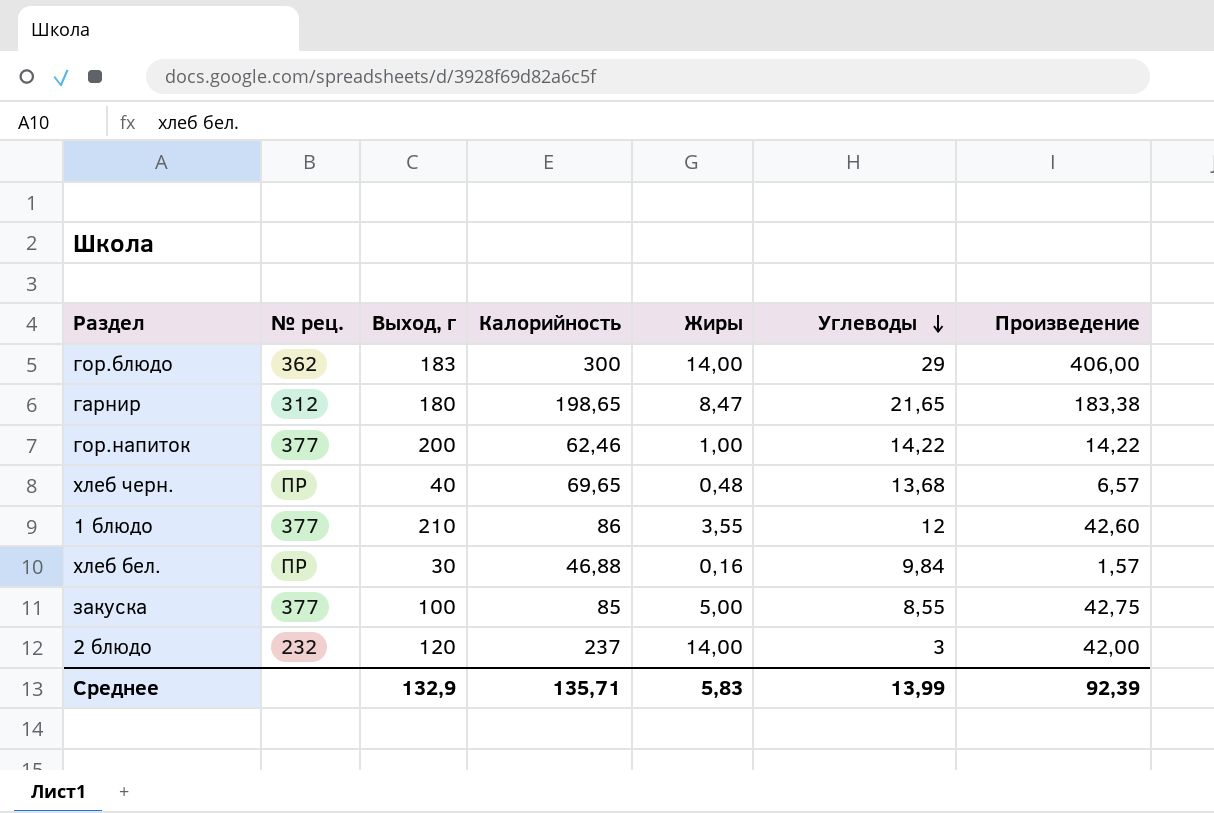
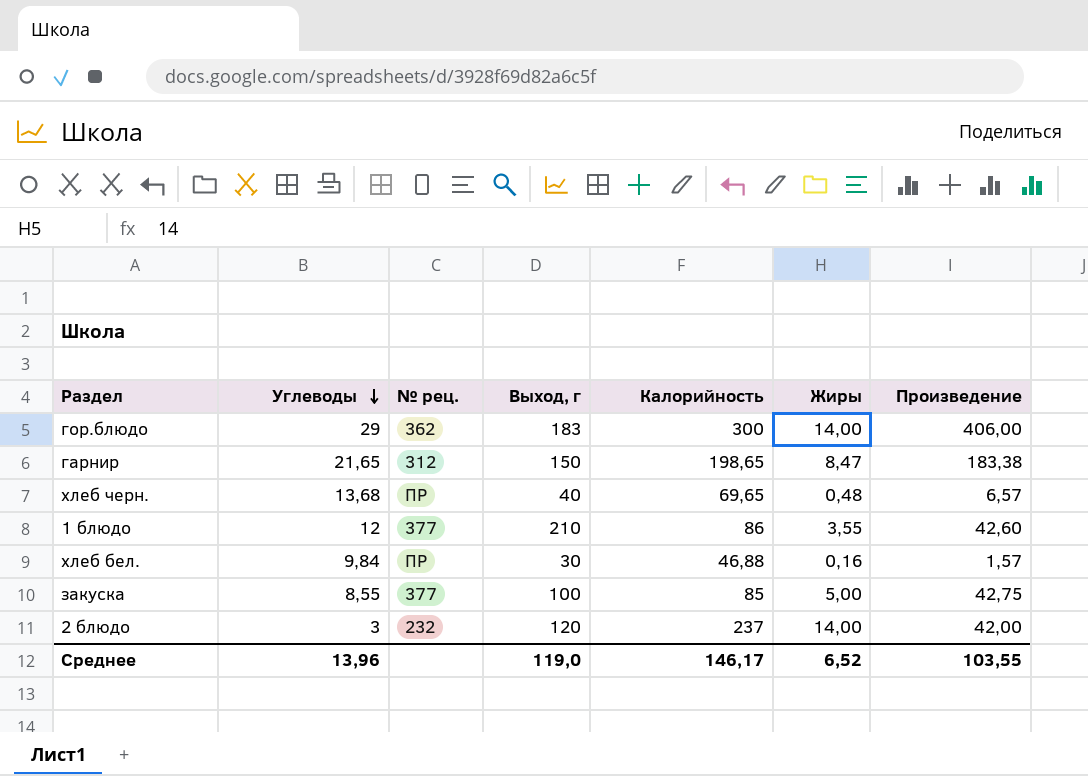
column Углеводы | position: 6 -> 2
row гор.напиток: 377 | 200 | 62,46 | 1,00 | 14,22 | 14,22 -> none
гарнир | Выход, г: 180 -> 150
Среднее | Углеводы: 13,99 -> 13,96
Среднее | Выход, г: 132,9 -> 119,0
Среднее | Калорийность: 135,71 -> 146,17
Среднее | Жиры: 5,83 -> 6,52
Среднее | Произведение: 92,39 -> 103,55

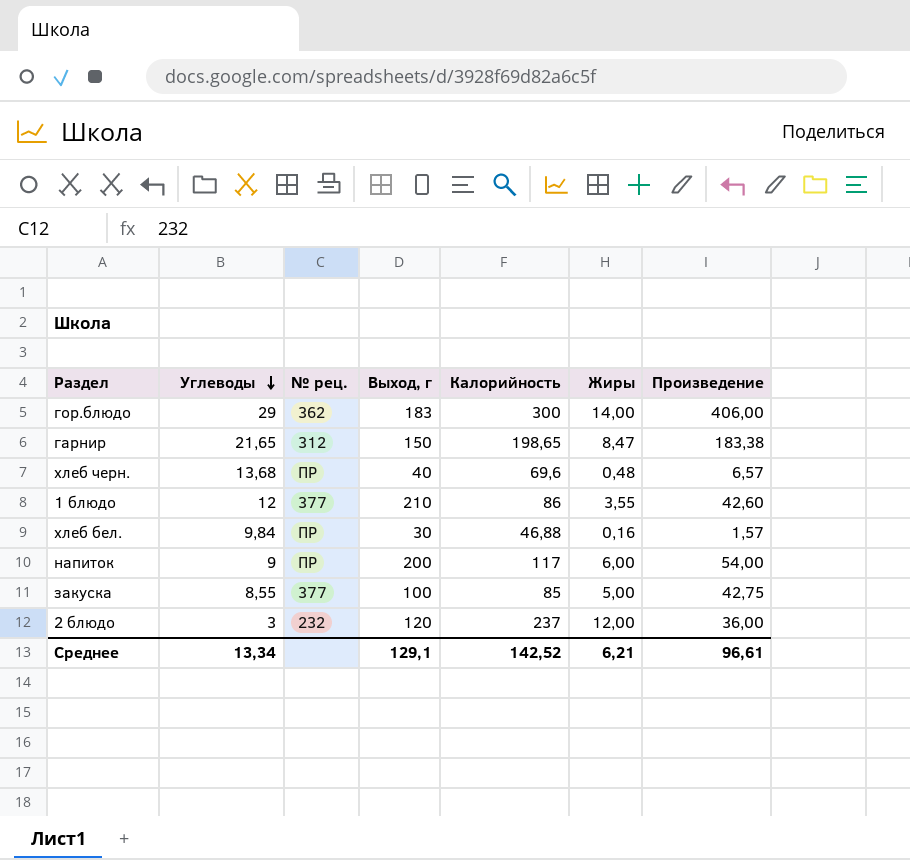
хлеб черн. | Калорийность: 69,65 -> 69,6
row напиток: none -> 9 | ПР | 200 | 117 | 6,00 | 54,00
2 блюдо | Жиры: 14,00 -> 12,00
2 блюдо | Произведение: 42,00 -> 36,00
Среднее | Углеводы: 13,96 -> 13,34
Среднее | Выход, г: 119,0 -> 129,1
Среднее | Калорийность: 146,17 -> 142,52
Среднее | Жиры: 6,52 -> 6,21
Среднее | Произведение: 103,55 -> 96,61

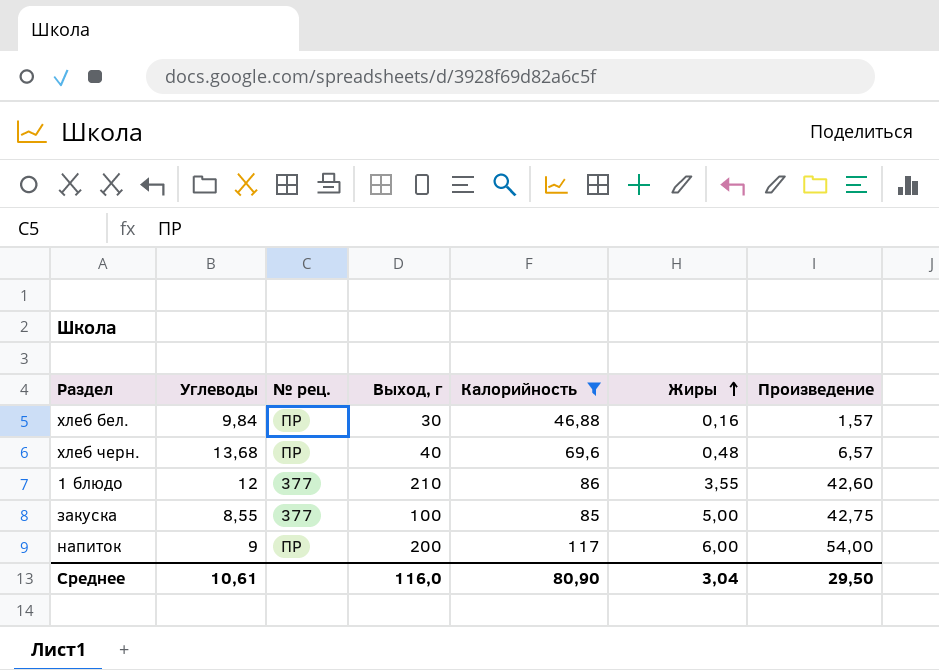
filter: none -> Калорийность <= 117
row order: Углеводы descending -> Жиры ascending
Среднее | Углеводы: 13,34 -> 10,61
Среднее | Выход, г: 129,1 -> 116,0
Среднее | Калорийность: 142,52 -> 80,90
Среднее | Жиры: 6,21 -> 3,04
Среднее | Произведение: 96,61 -> 29,50

